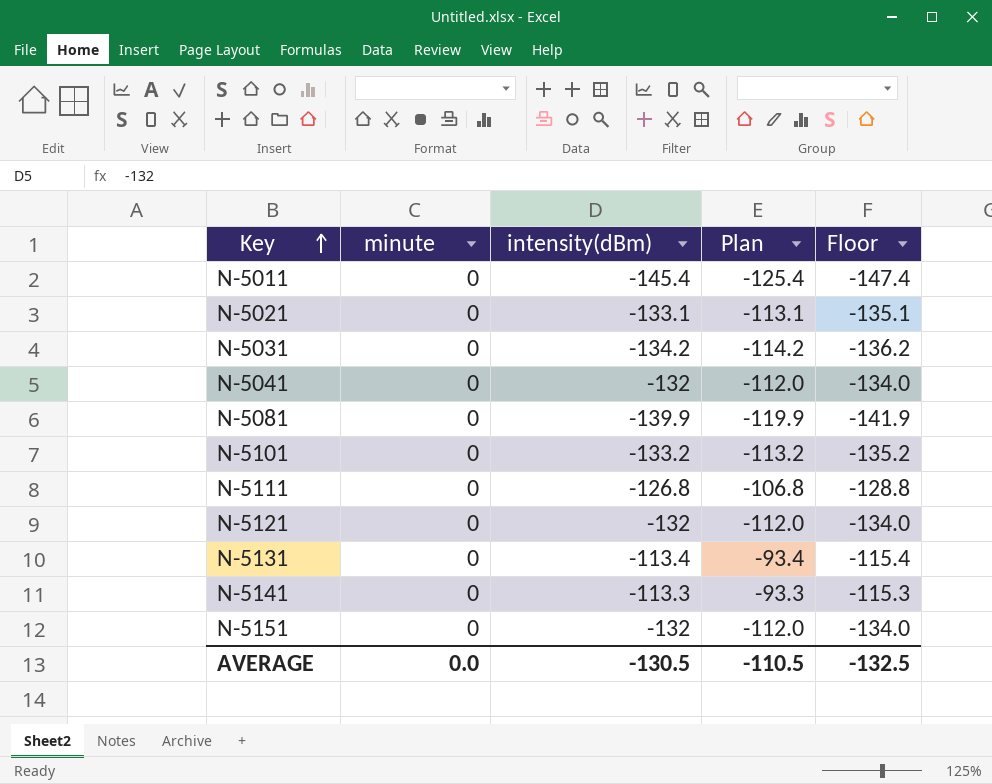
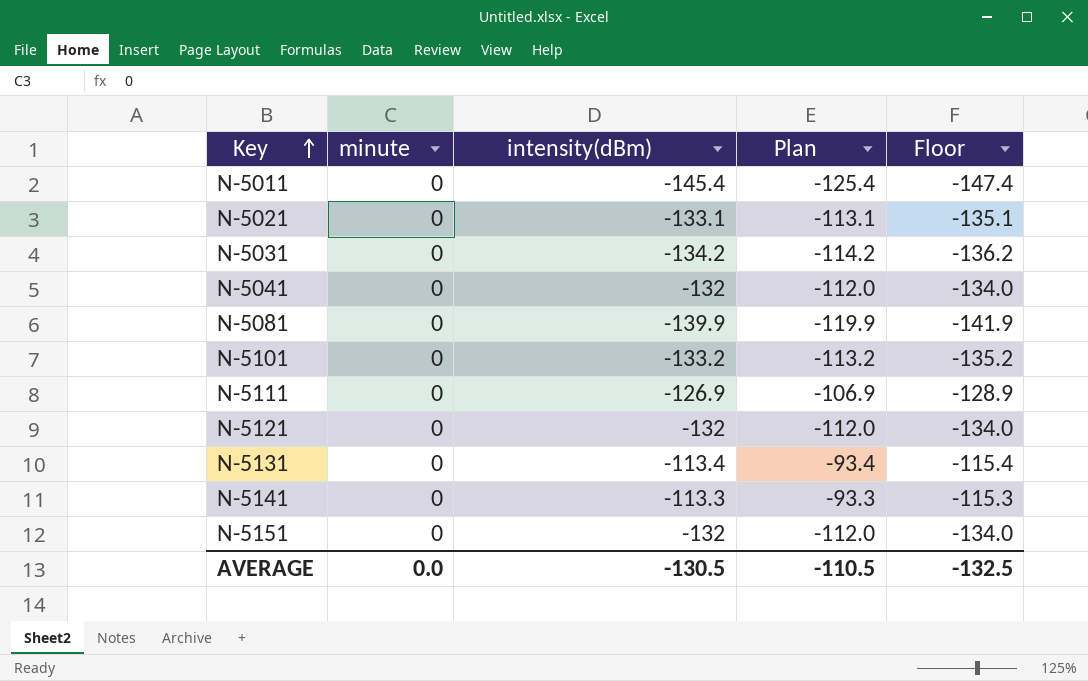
N-5111 | intensity(dBm): -126.8 -> -126.9
N-5111 | Plan: -106.8 -> -106.9
N-5111 | Floor: -128.8 -> -128.9

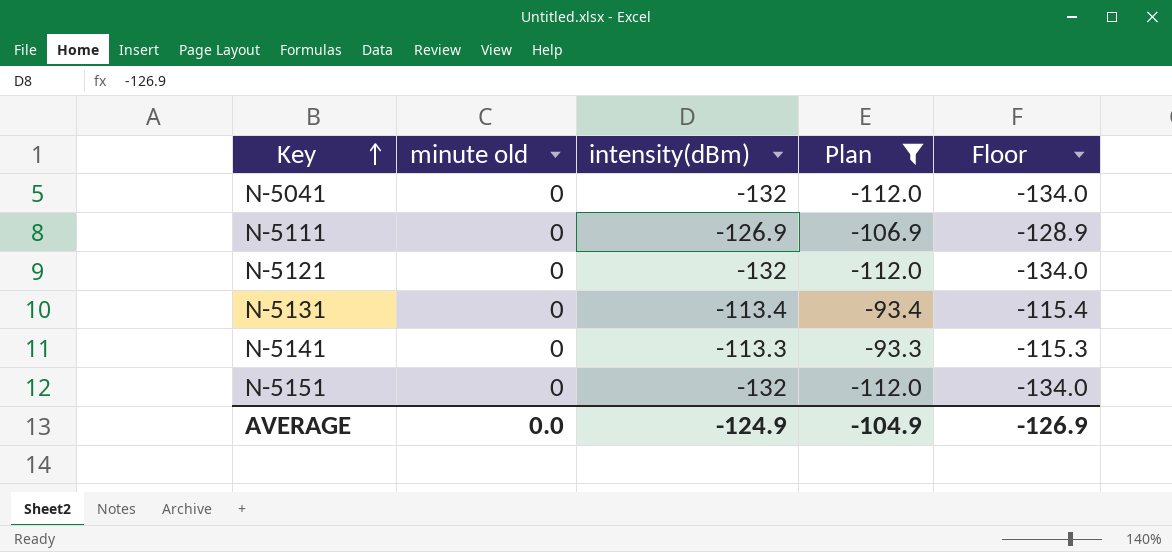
filter: none -> Plan >= -112.0
column name: minute -> minute old
AVERAGE | intensity(dBm): -130.5 -> -124.9
AVERAGE | Plan: -110.5 -> -104.9
AVERAGE | Floor: -132.5 -> -126.9

